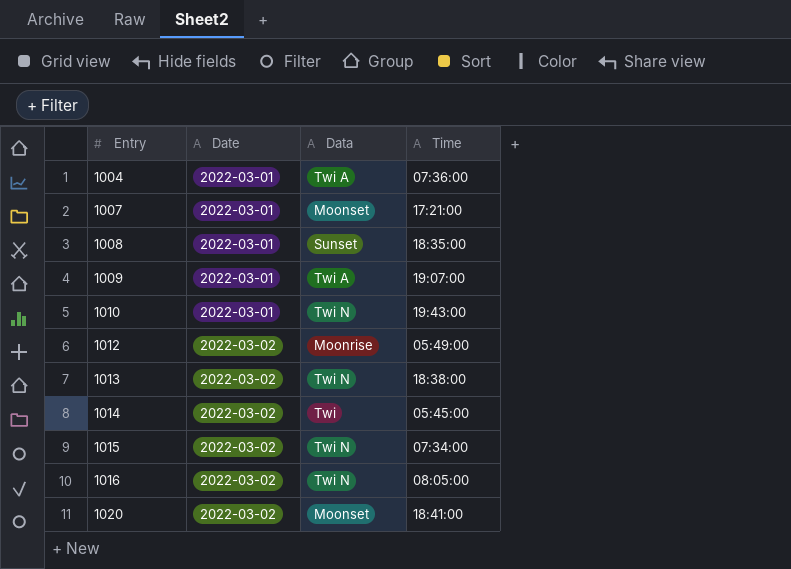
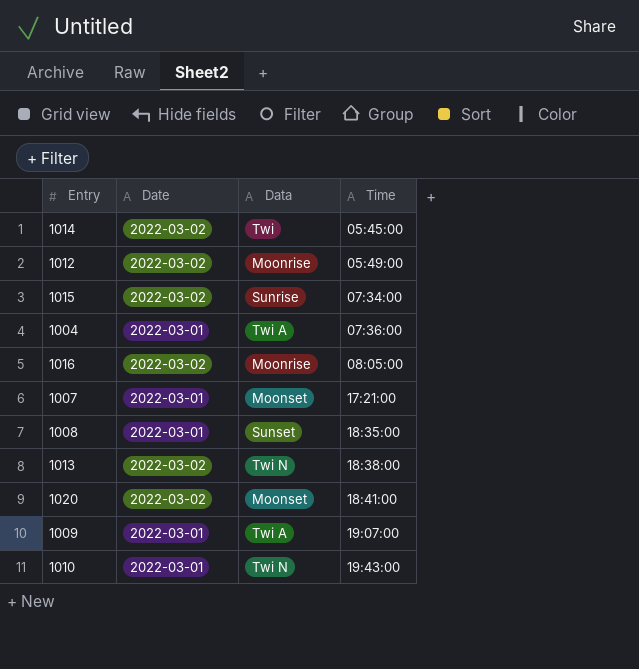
row order: Entry ascending -> Time ascending
1015 | Data: Twi N -> Sunrise
1016 | Data: Twi N -> Moonrise

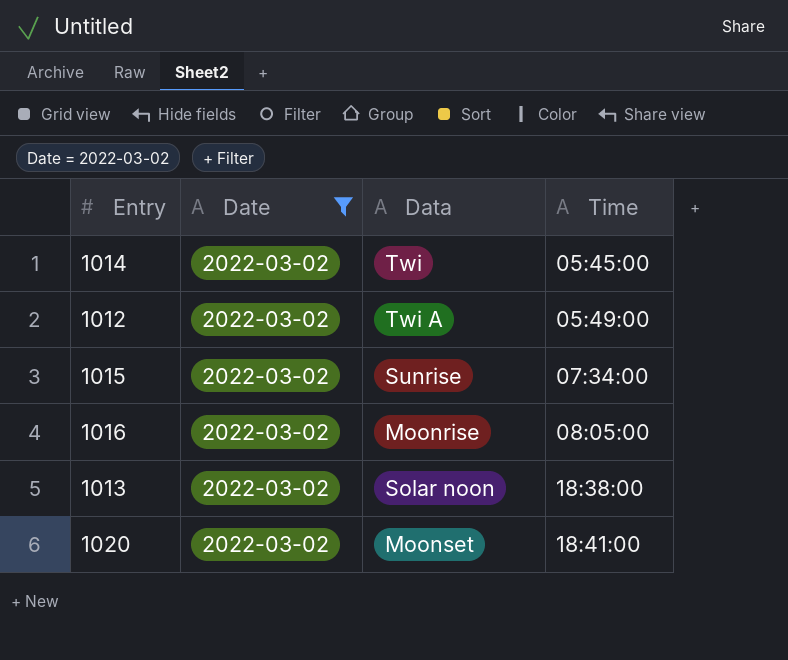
filter: none -> Date = 2022-03-02
1012 | Data: Moonrise -> Twi A
1013 | Data: Twi N -> Solar noon

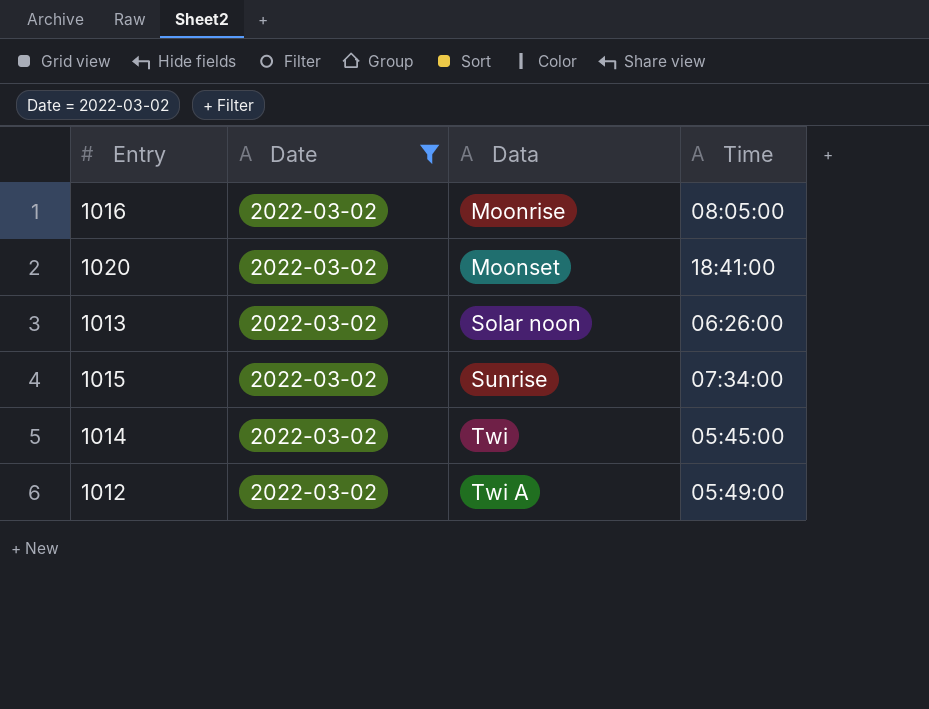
row order: Time ascending -> Data ascending
1013 | Time: 18:38:00 -> 06:26:00

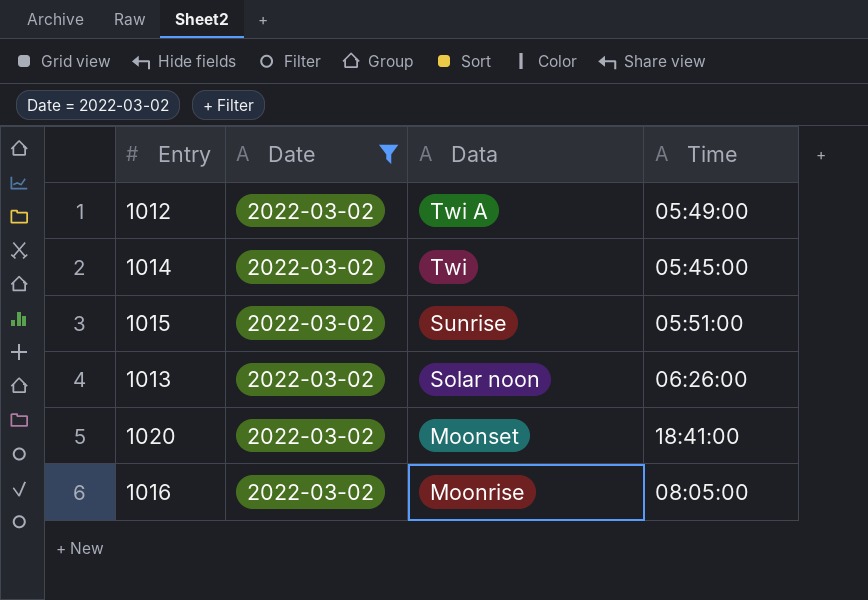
row order: Data ascending -> Data descending
1015 | Time: 07:34:00 -> 05:51:00

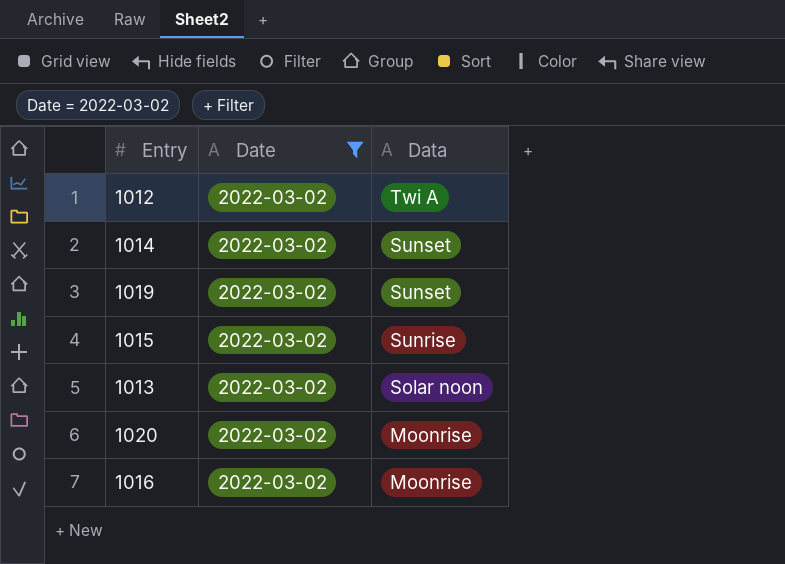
column Time | position: 4 -> none
1014 | Data: Twi -> Sunset
row 1019: none -> 2022-03-02 | Sunset
1020 | Data: Moonset -> Moonrise

